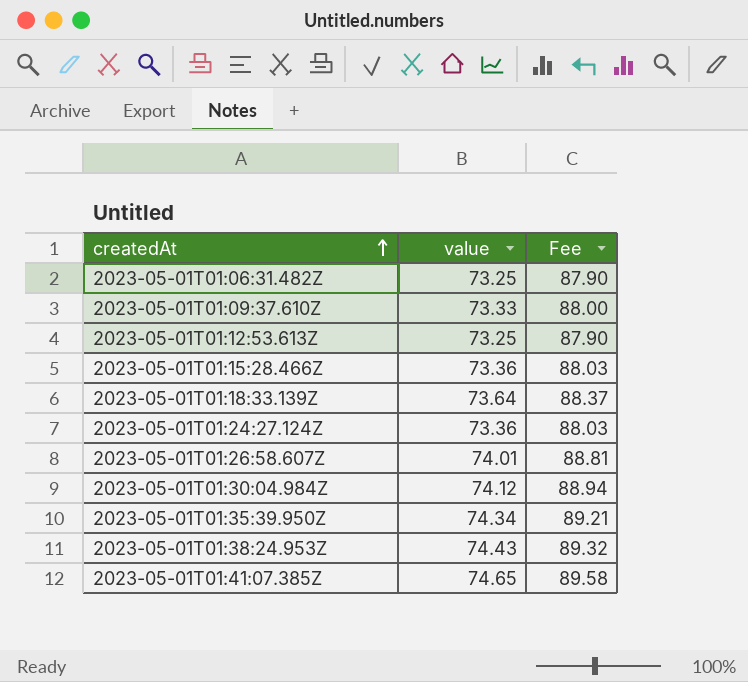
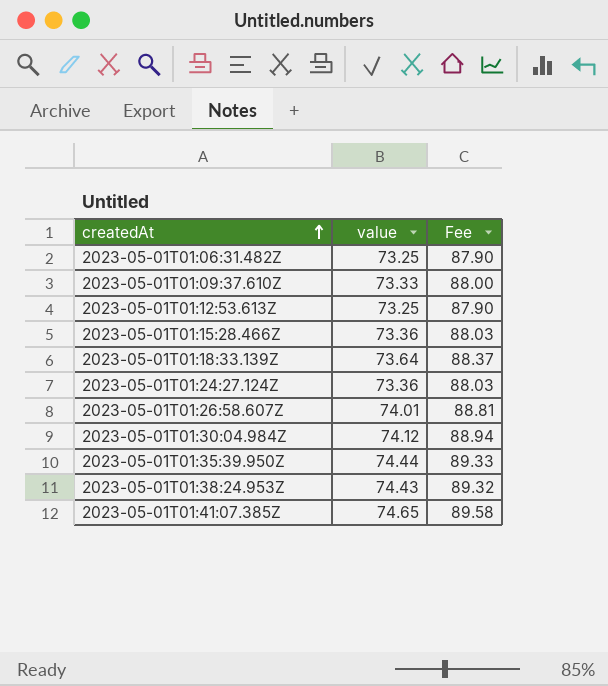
2023-05-01T01:35:39.950Z | value: 74.34 -> 74.44
2023-05-01T01:35:39.950Z | Fee: 89.21 -> 89.33

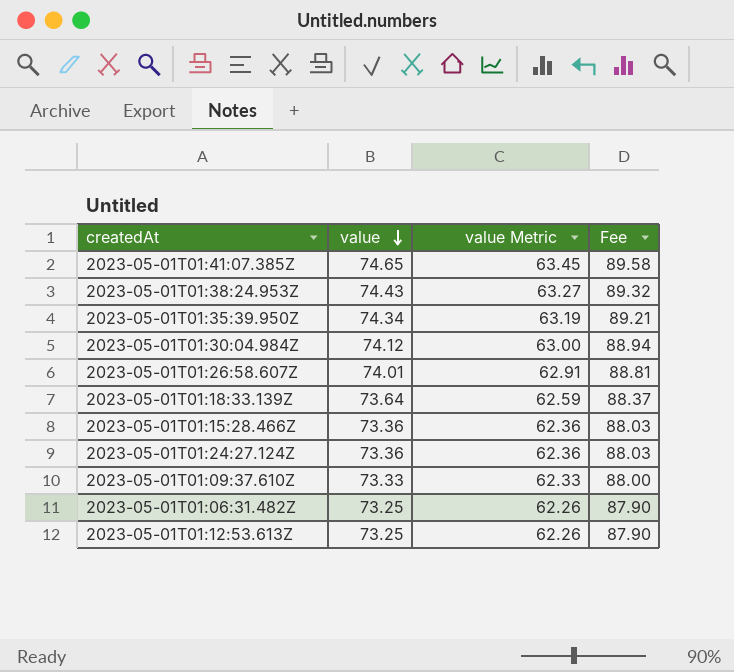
row order: createdAt ascending -> value descending
column value Metric | formula: none -> [value] * 0.85
2023-05-01T01:35:39.950Z | value: 74.44 -> 74.34
2023-05-01T01:35:39.950Z | Fee: 89.33 -> 89.21

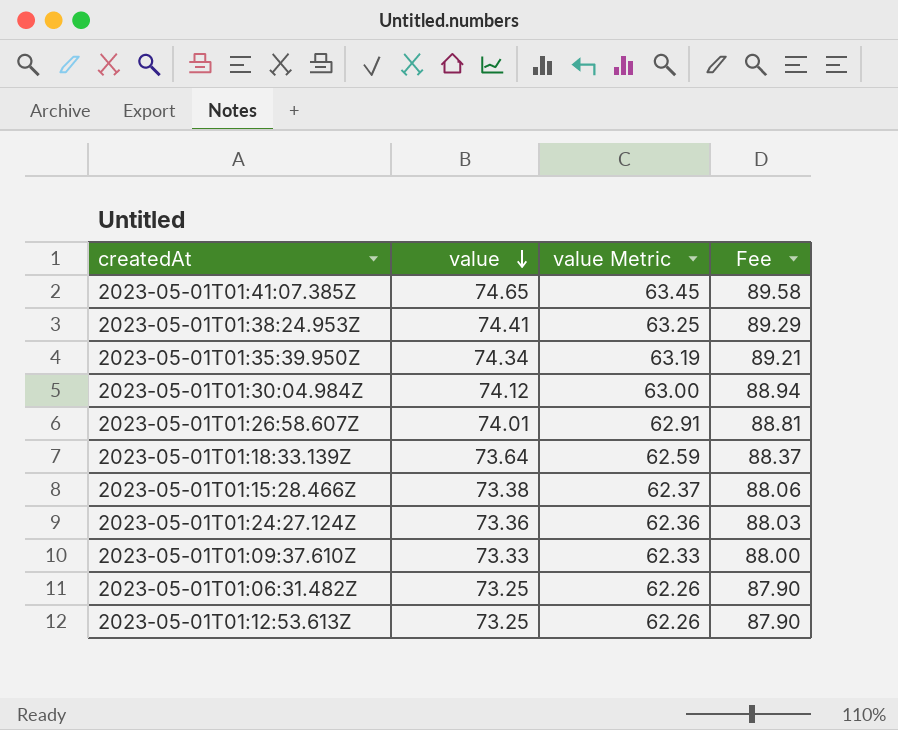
2023-05-01T01:38:24.953Z | value: 74.43 -> 74.41
2023-05-01T01:38:24.953Z | value Metric: 63.27 -> 63.25
2023-05-01T01:38:24.953Z | Fee: 89.32 -> 89.29
2023-05-01T01:15:28.466Z | value: 73.36 -> 73.38
2023-05-01T01:15:28.466Z | value Metric: 62.36 -> 62.37
2023-05-01T01:15:28.466Z | Fee: 88.03 -> 88.06

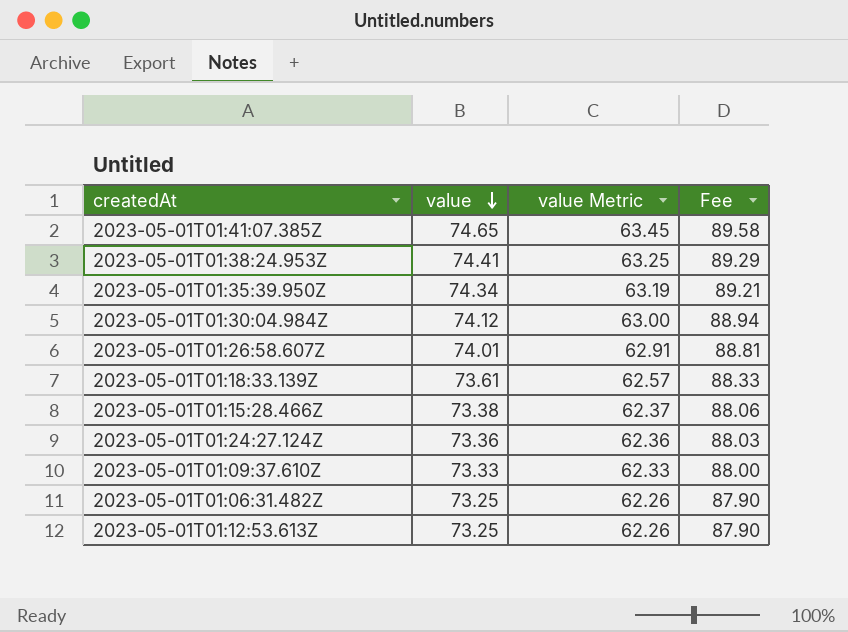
2023-05-01T01:18:33.139Z | value: 73.64 -> 73.61
2023-05-01T01:18:33.139Z | value Metric: 62.59 -> 62.57
2023-05-01T01:18:33.139Z | Fee: 88.37 -> 88.33

